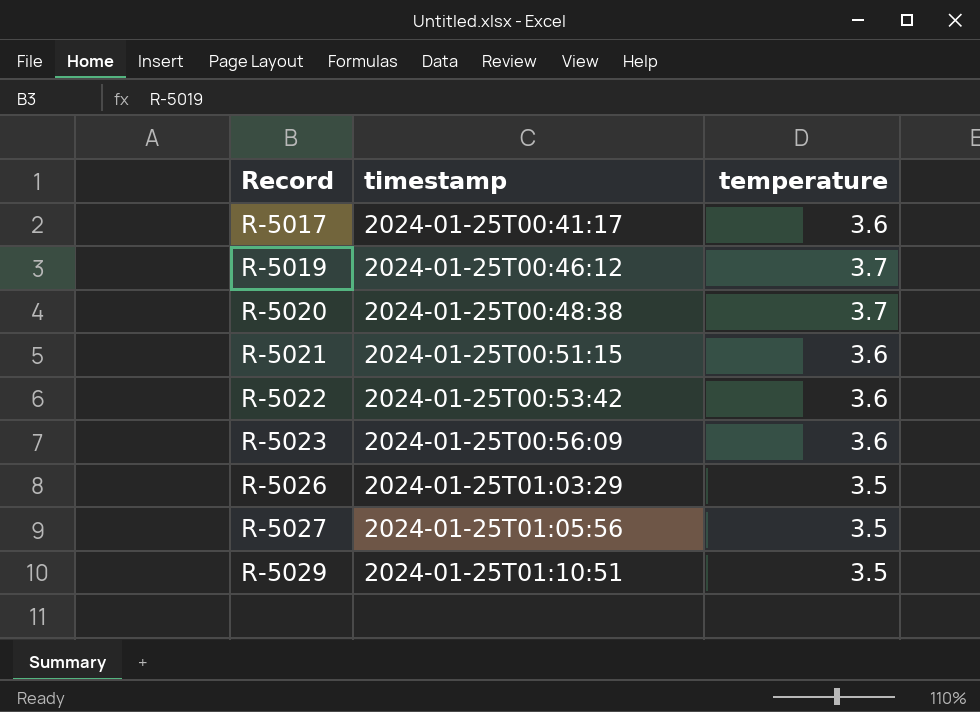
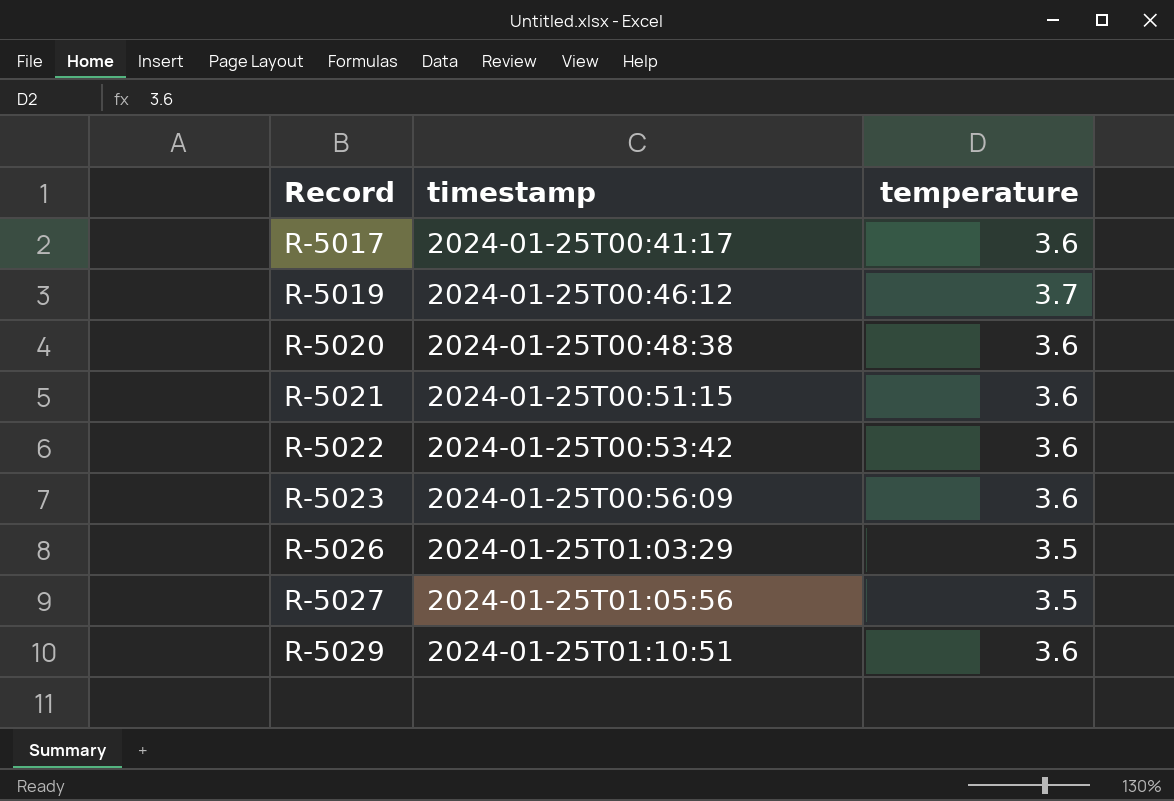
R-5020 | temperature: 3.7 -> 3.6
R-5029 | temperature: 3.5 -> 3.6

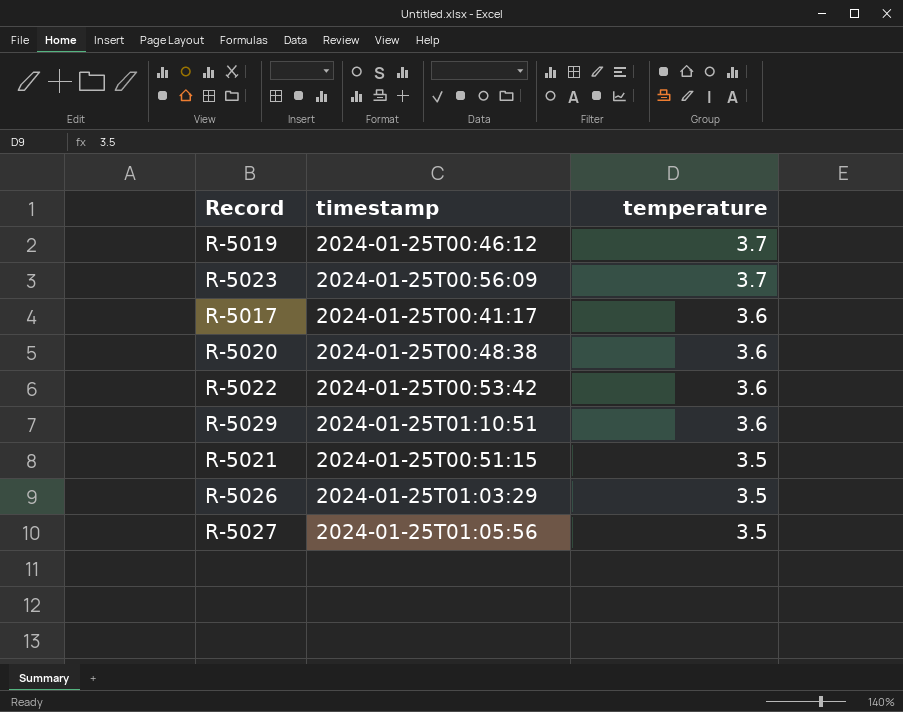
row order: Record ascending -> temperature descending
R-5023 | temperature: 3.6 -> 3.7
R-5021 | temperature: 3.6 -> 3.5

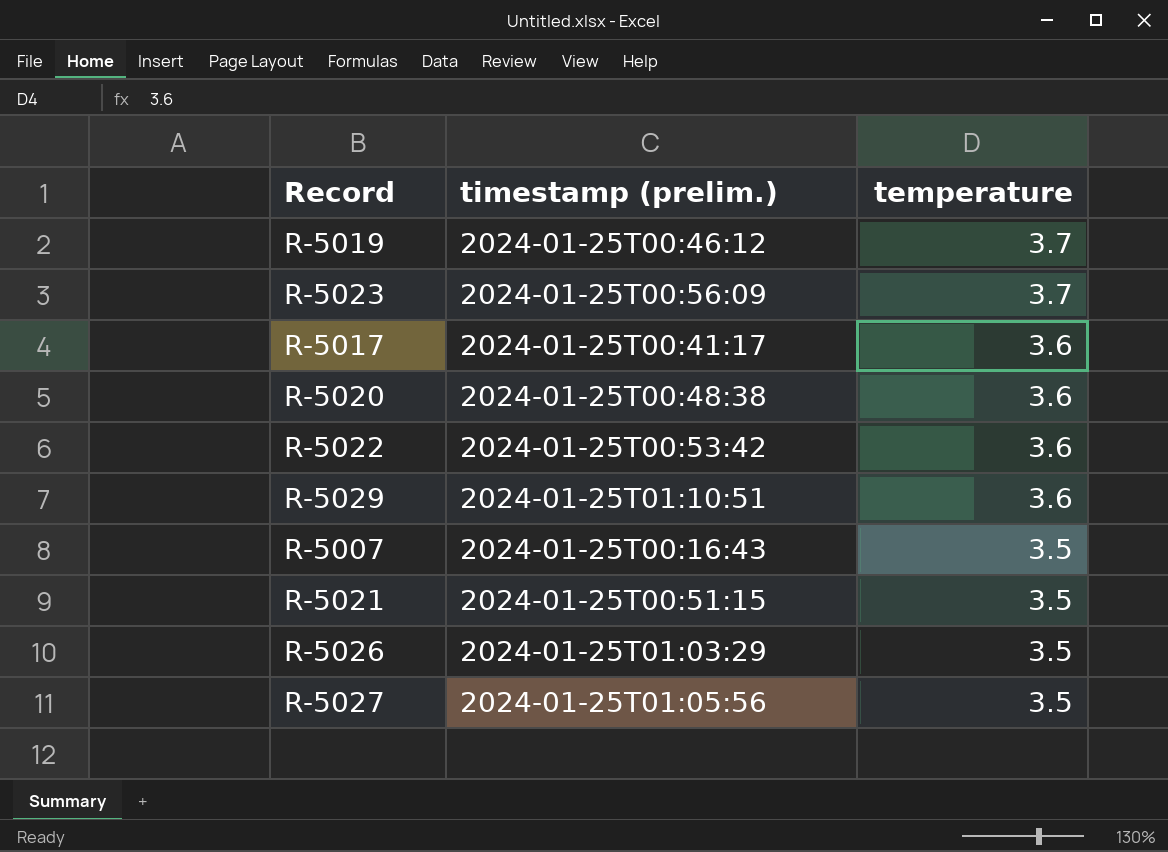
column name: timestamp -> timestamp (prelim.)
row R-5007: none -> 2024-01-25T00:16:43 | 3.5

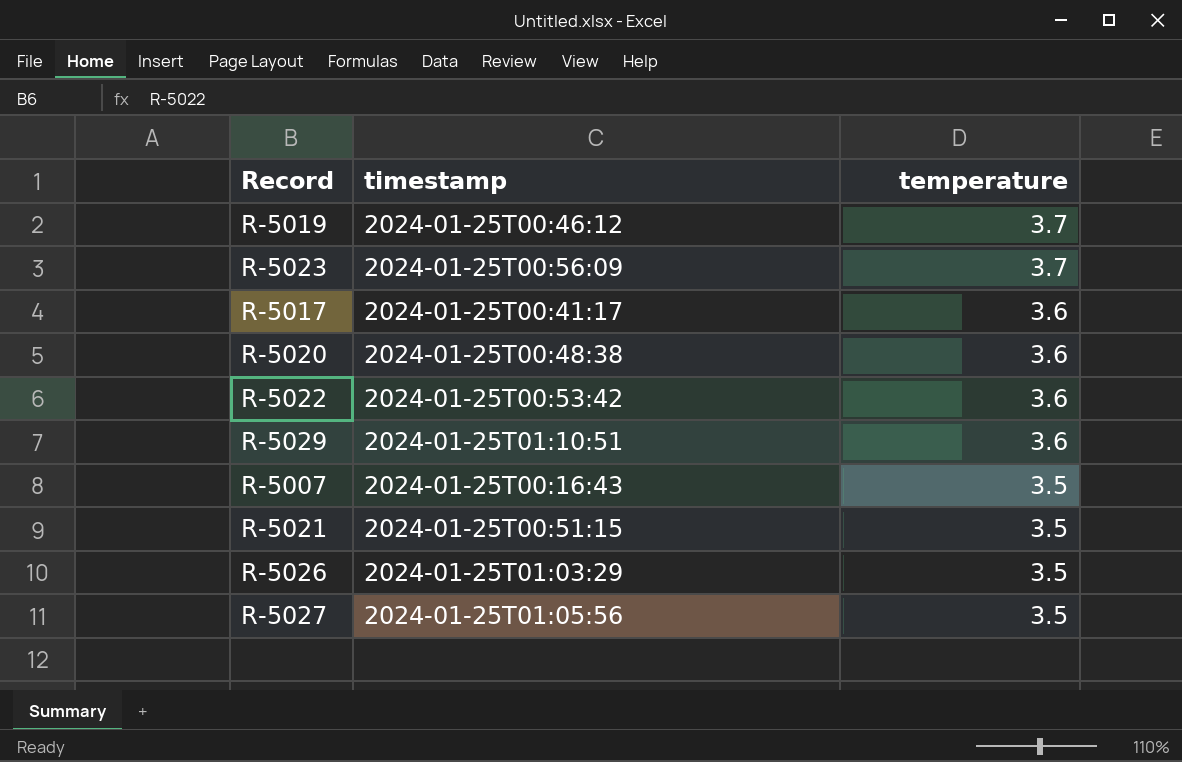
column name: timestamp (prelim.) -> timestamp

